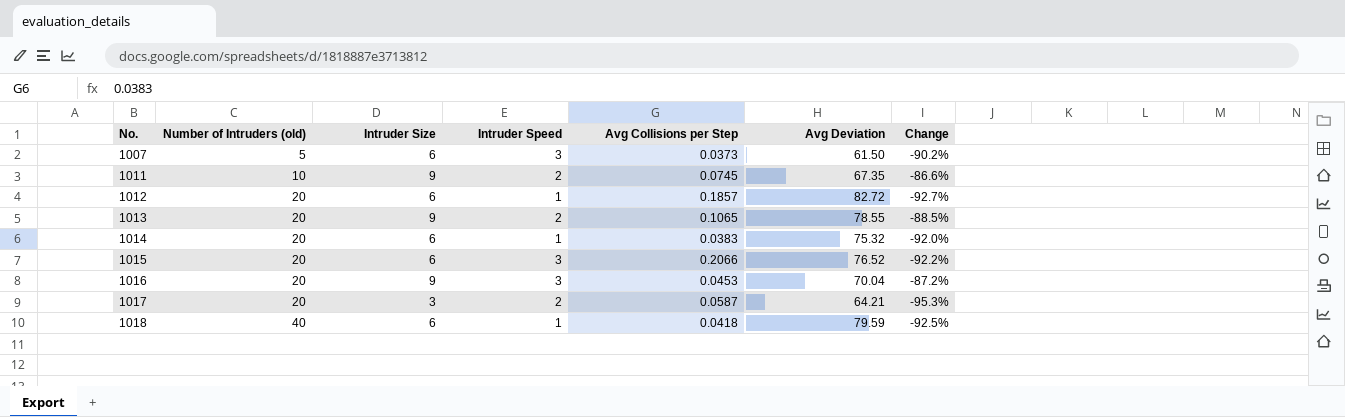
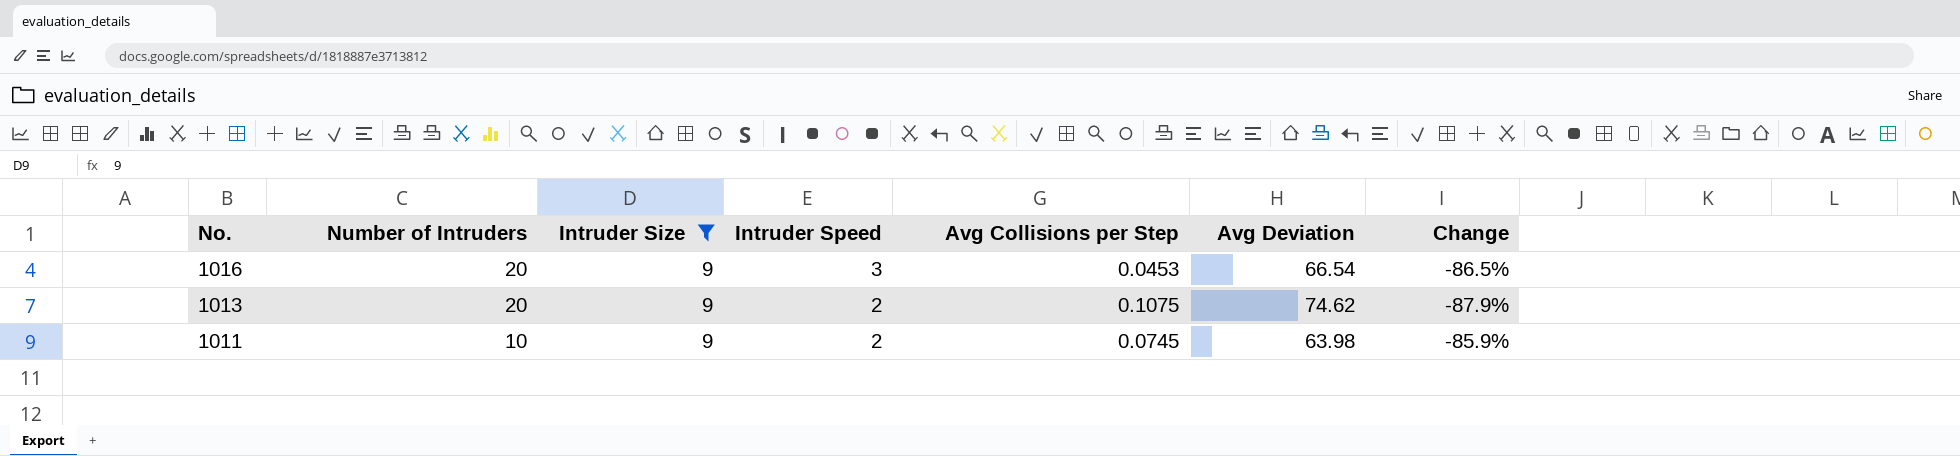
filter: none -> Intruder Size = 9
row order: No. ascending -> No. descending
column name: Number of Intruders (old) -> Number of Intruders
1016 | Avg Deviation: 70.04 -> 66.54
1016 | Change: -87.2% -> -86.5%
1013 | Avg Collisions per Step: 0.1065 -> 0.1075
1013 | Avg Deviation: 78.55 -> 74.62
1013 | Change: -88.5% -> -87.9%
1011 | Avg Deviation: 67.35 -> 63.98
1011 | Change: -86.6% -> -85.9%

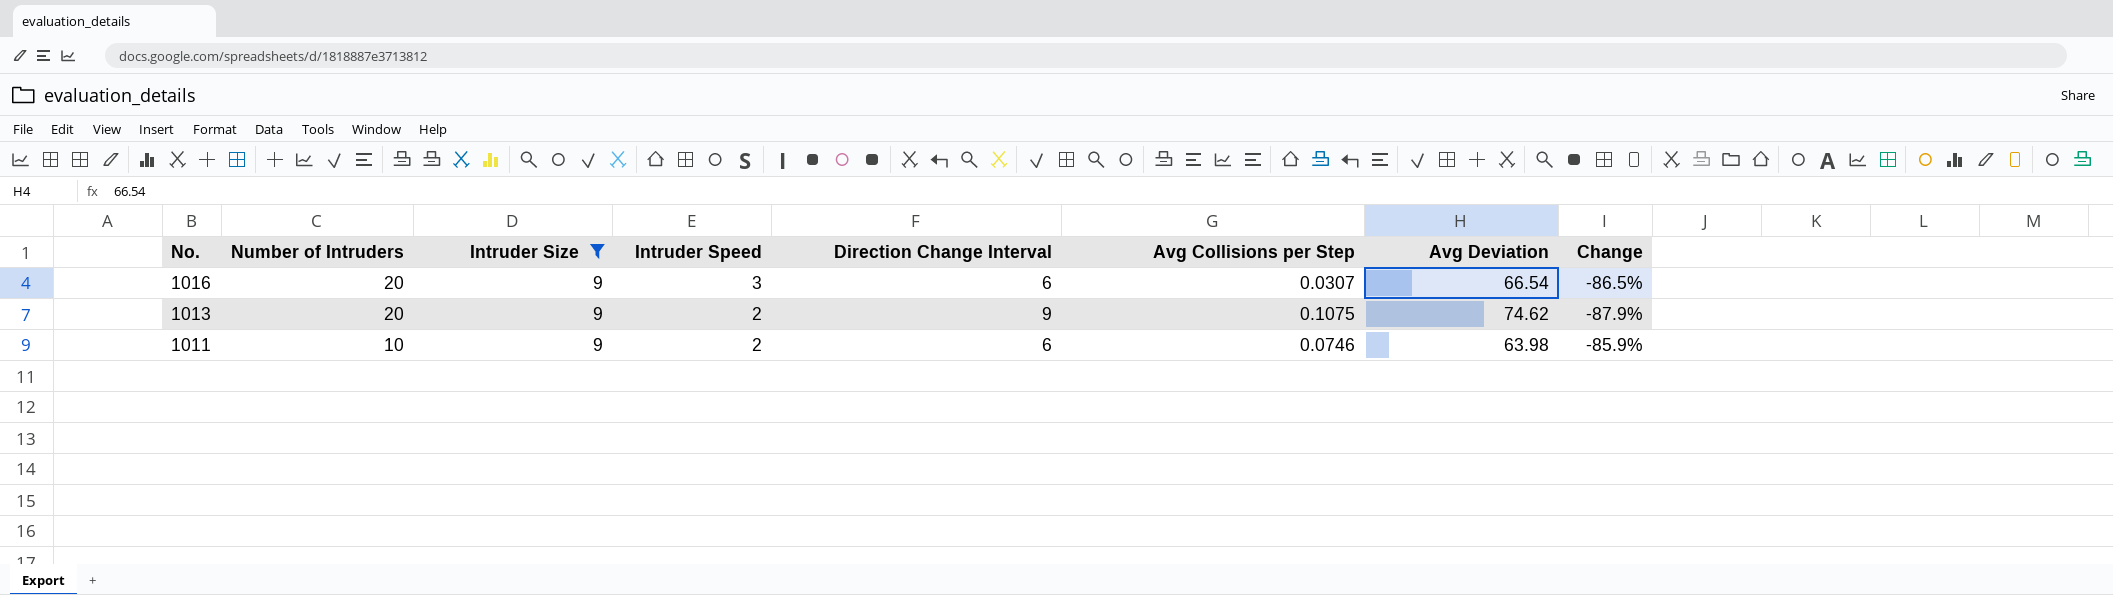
column Direction Change Interval | position: none -> 5
1016 | Avg Collisions per Step: 0.0453 -> 0.0307
1011 | Avg Collisions per Step: 0.0745 -> 0.0746

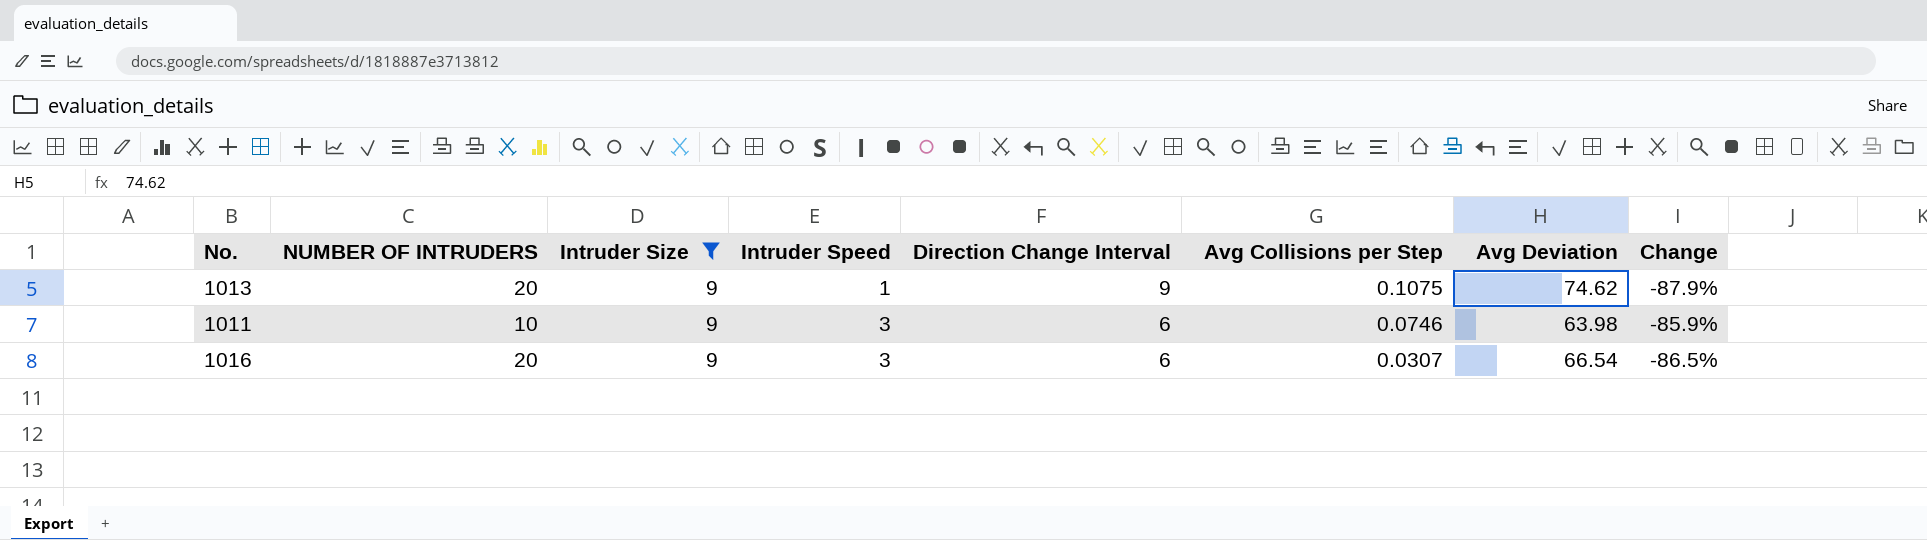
row order: No. descending -> Intruder Speed ascending
column name: Number of Intruders -> NUMBER OF INTRUDERS
1013 | Intruder Speed: 2 -> 1
1011 | Intruder Speed: 2 -> 3

